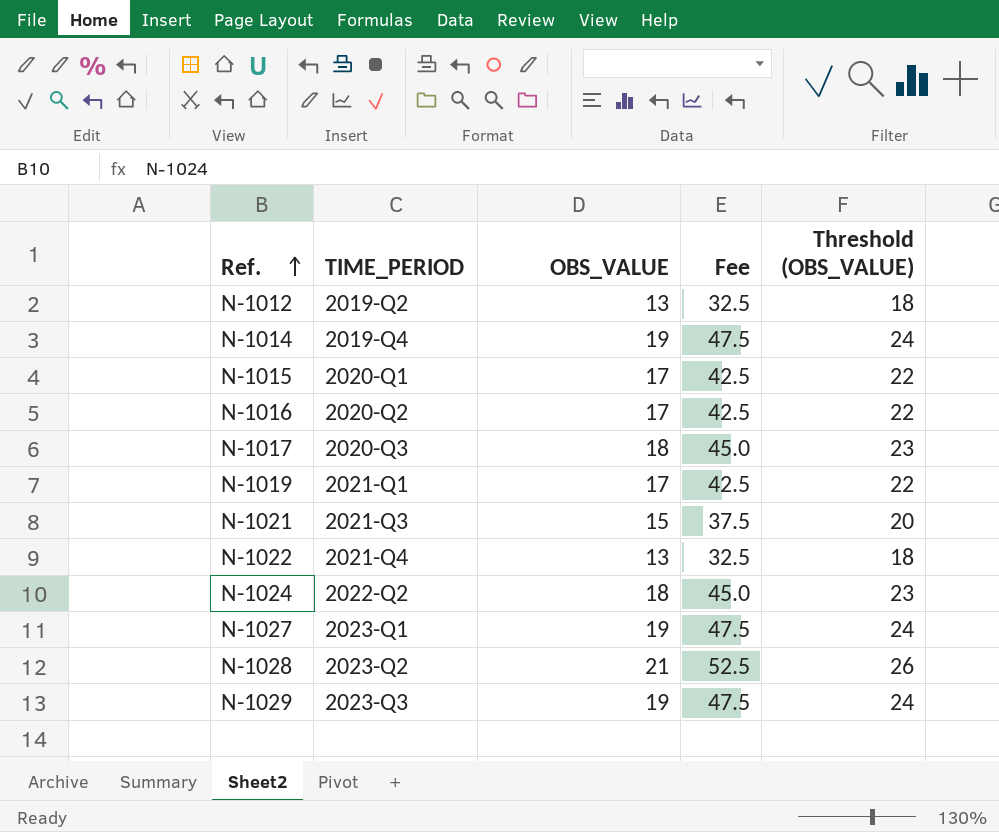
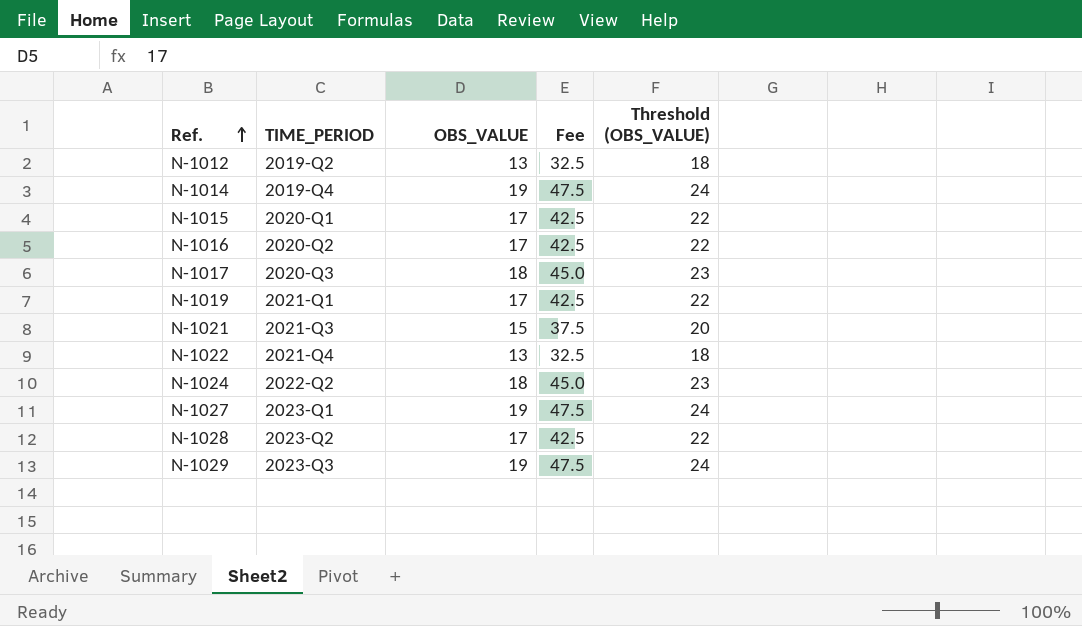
N-1028 | OBS_VALUE: 21 -> 17
N-1028 | Fee: 52.5 -> 42.5
N-1028 | Threshold (OBS_VALUE): 26 -> 22

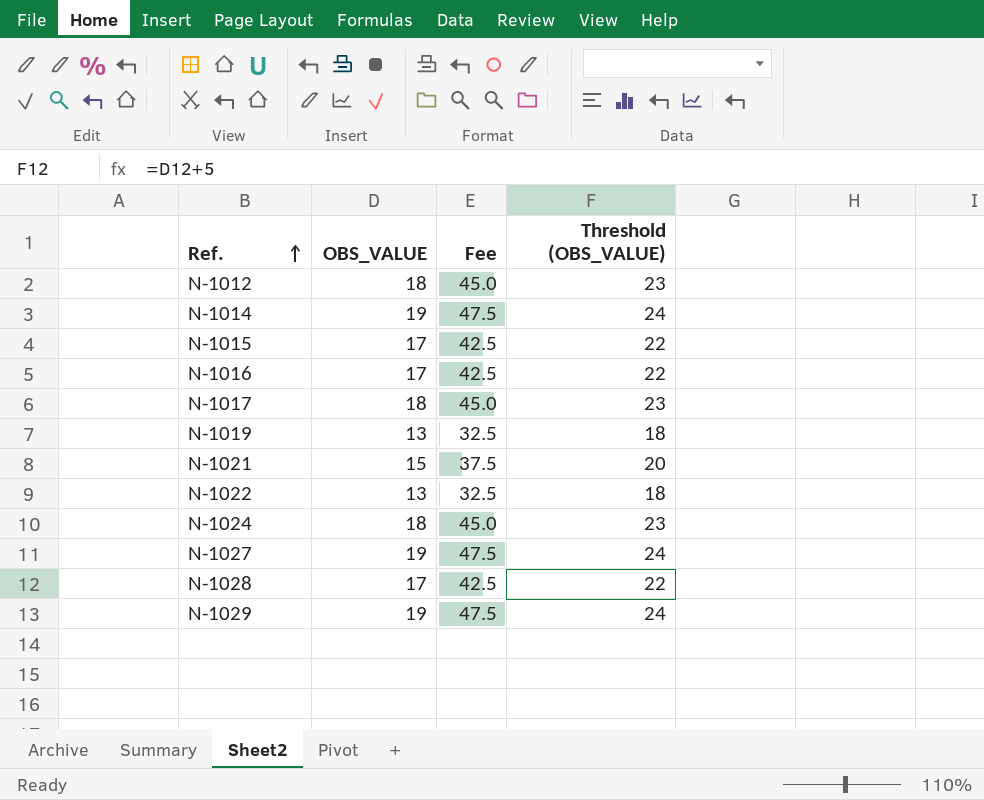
column TIME_PERIOD | position: 2 -> none
N-1012 | OBS_VALUE: 13 -> 18
N-1012 | Fee: 32.5 -> 45.0
N-1012 | Threshold (OBS_VALUE): 18 -> 23
N-1019 | OBS_VALUE: 17 -> 13
N-1019 | Fee: 42.5 -> 32.5
N-1019 | Threshold (OBS_VALUE): 22 -> 18

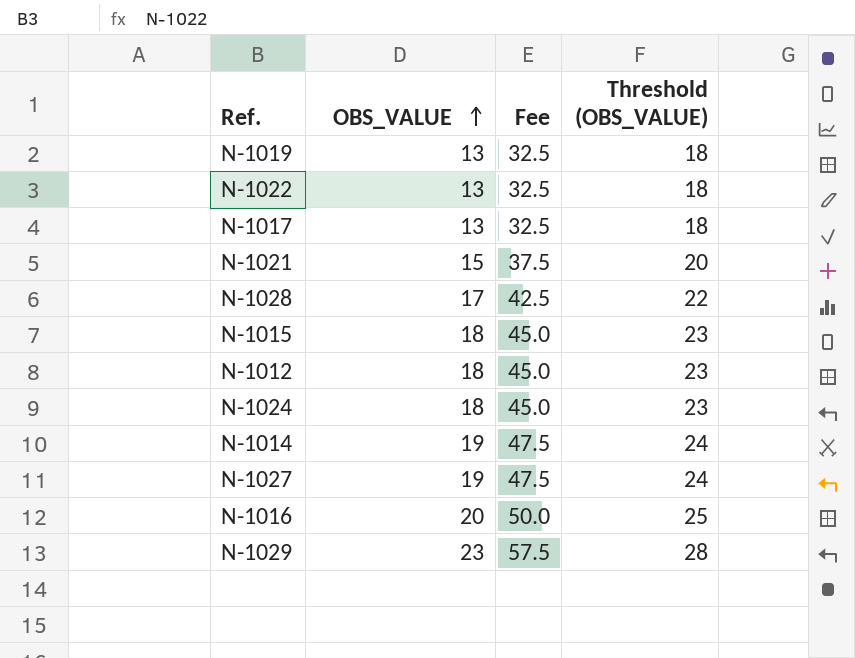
row order: Ref. ascending -> OBS_VALUE ascending
N-1017 | OBS_VALUE: 18 -> 13
N-1017 | Fee: 45.0 -> 32.5
N-1017 | Threshold (OBS_VALUE): 23 -> 18
N-1015 | OBS_VALUE: 17 -> 18
N-1015 | Fee: 42.5 -> 45.0
N-1015 | Threshold (OBS_VALUE): 22 -> 23
N-1016 | OBS_VALUE: 17 -> 20
N-1016 | Fee: 42.5 -> 50.0
N-1016 | Threshold (OBS_VALUE): 22 -> 25
N-1029 | OBS_VALUE: 19 -> 23
N-1029 | Fee: 47.5 -> 57.5
N-1029 | Threshold (OBS_VALUE): 24 -> 28

